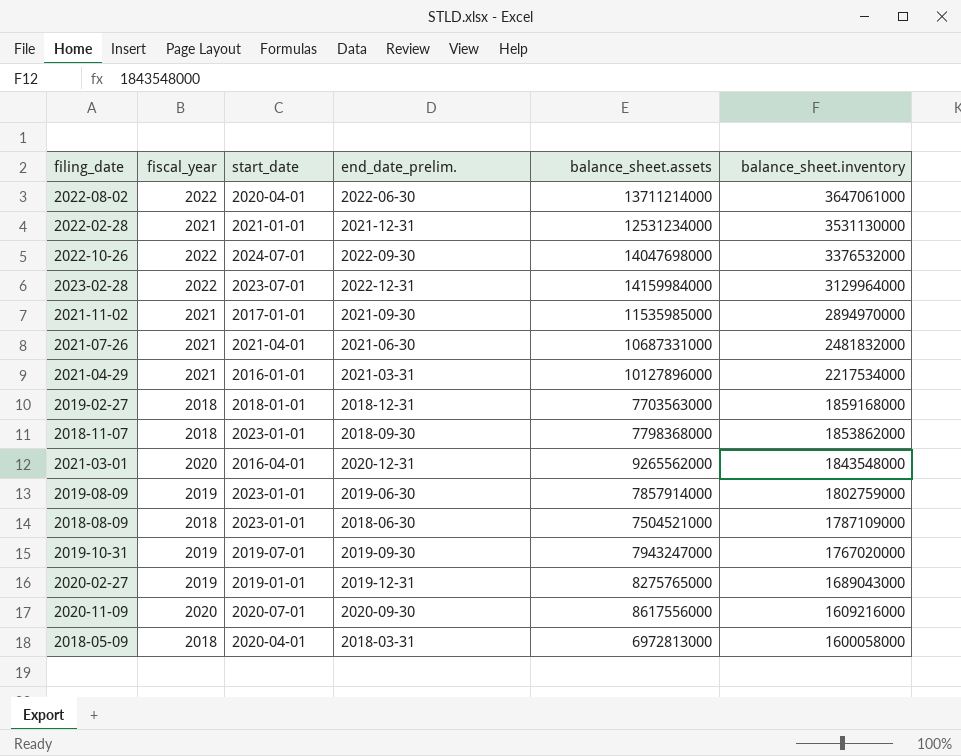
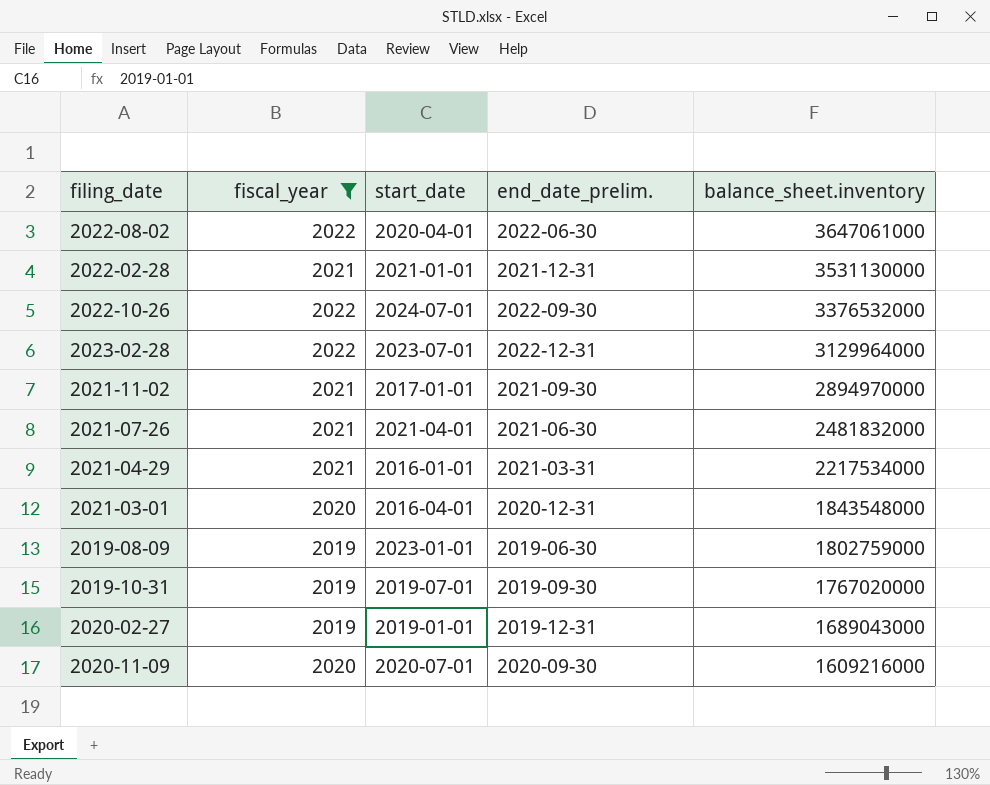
filter: none -> fiscal_year != 2018
column balance_sheet.assets | position: 5 -> none

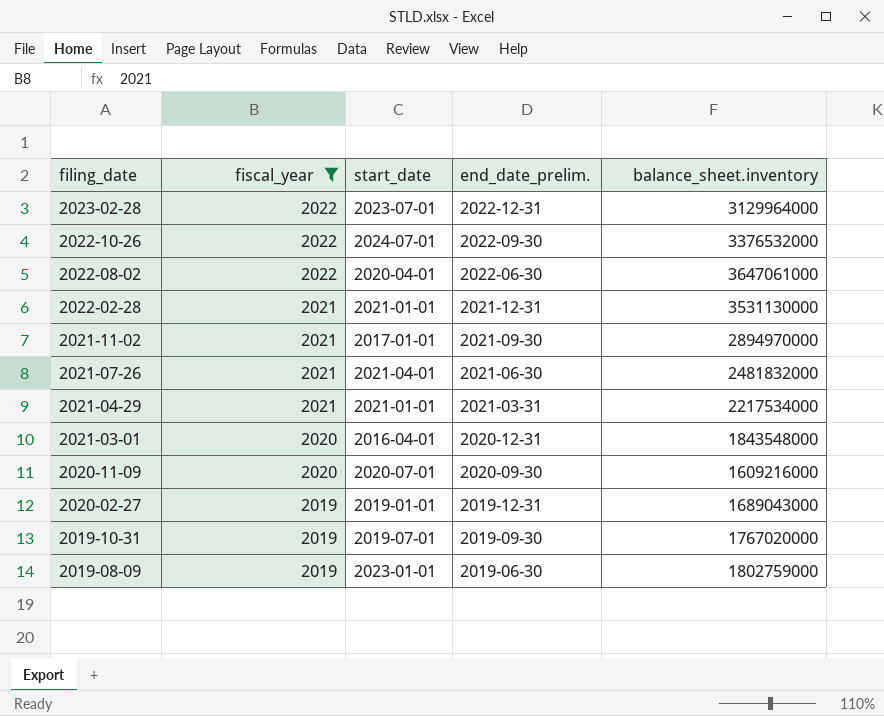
row order: balance_sheet.inventory descending -> filing_date descending
2021-04-29 | start_date: 2016-01-01 -> 2021-01-01

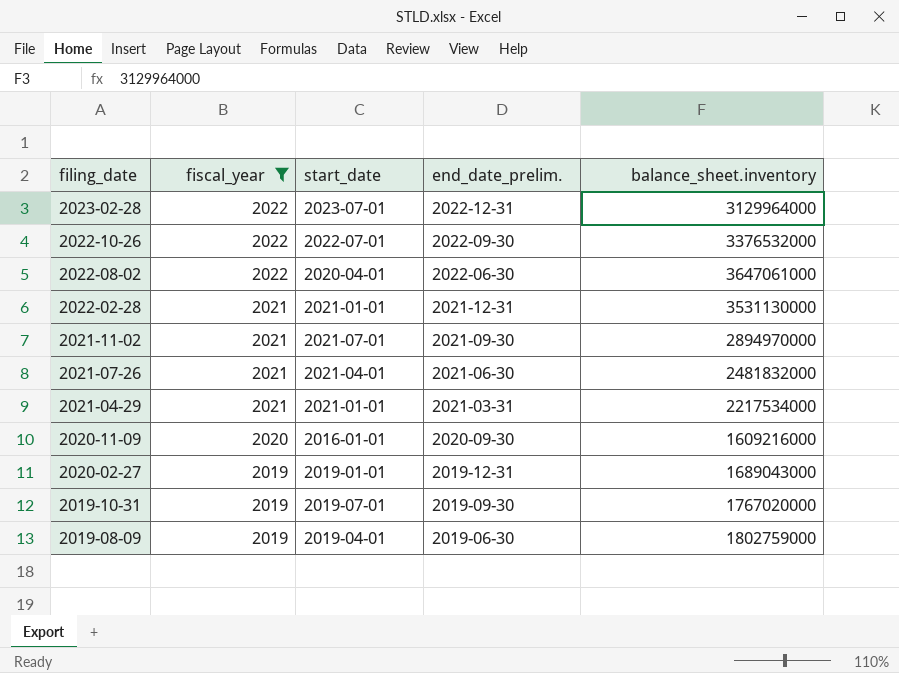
row 2021-03-01: 2020 | 2016-04-01 | 2020-12-31 | 1843548000 -> none
2022-10-26 | start_date: 2024-07-01 -> 2022-07-01
2021-11-02 | start_date: 2017-01-01 -> 2021-07-01
2020-11-09 | start_date: 2020-07-01 -> 2016-01-01
2019-08-09 | start_date: 2023-01-01 -> 2019-04-01

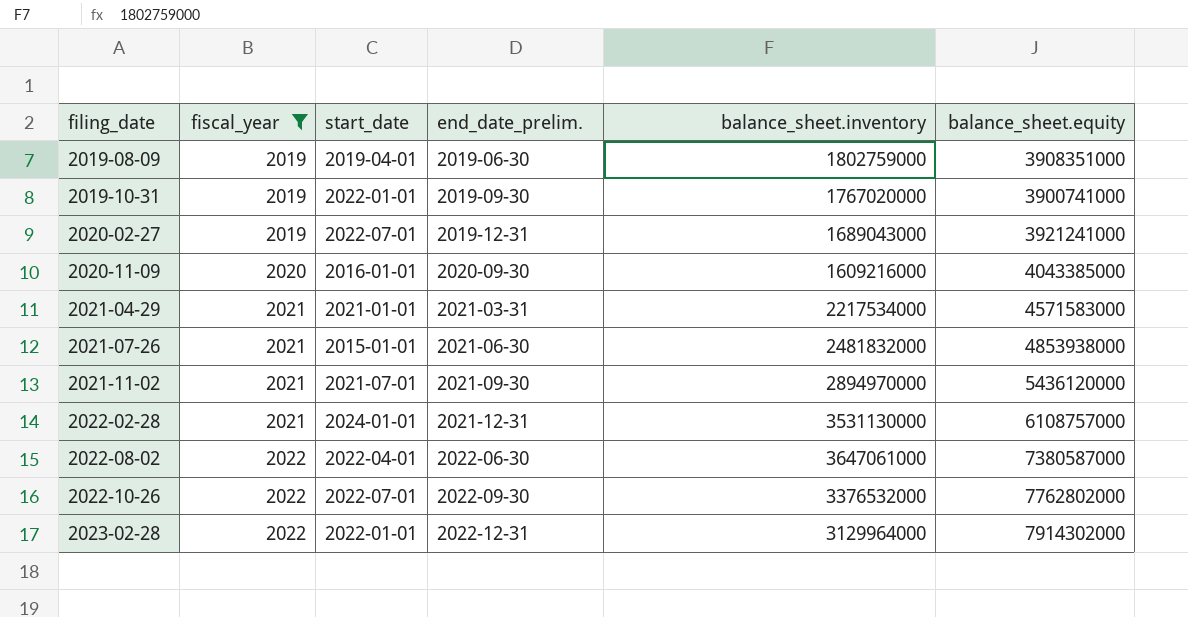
row order: filing_date descending -> filing_date ascending
column balance_sheet.equity | position: none -> 6
2019-10-31 | start_date: 2019-07-01 -> 2022-01-01
2020-02-27 | start_date: 2019-01-01 -> 2022-07-01
2021-07-26 | start_date: 2021-04-01 -> 2015-01-01
2022-02-28 | start_date: 2021-01-01 -> 2024-01-01
2022-08-02 | start_date: 2020-04-01 -> 2022-04-01
2023-02-28 | start_date: 2023-07-01 -> 2022-01-01

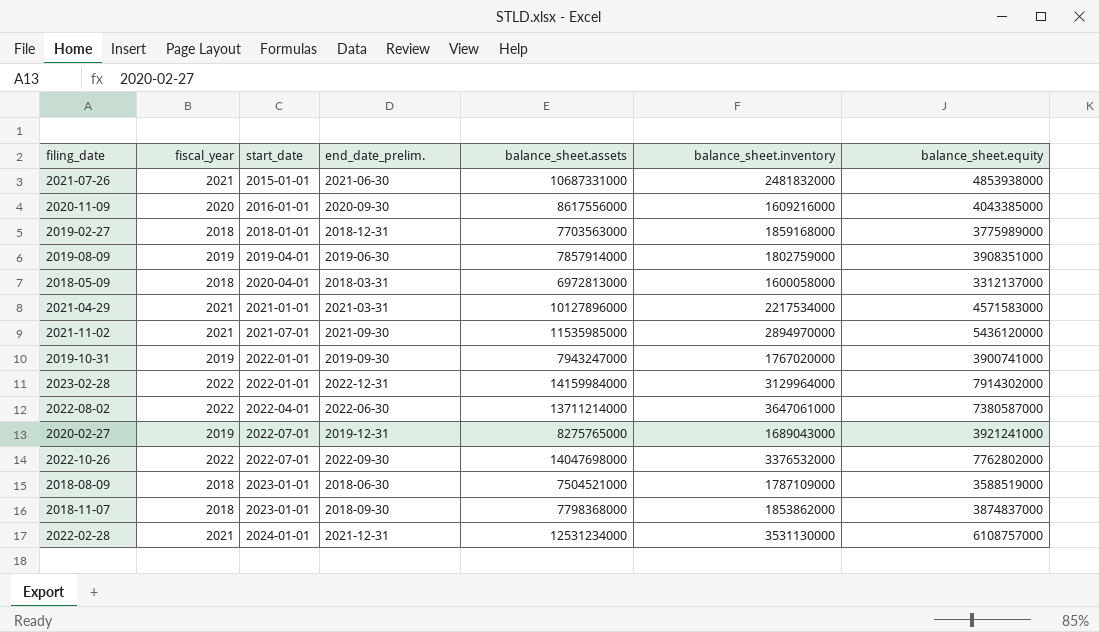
filter: fiscal_year != 2018 -> none
row order: filing_date ascending -> start_date ascending
column balance_sheet.assets | position: none -> 5

